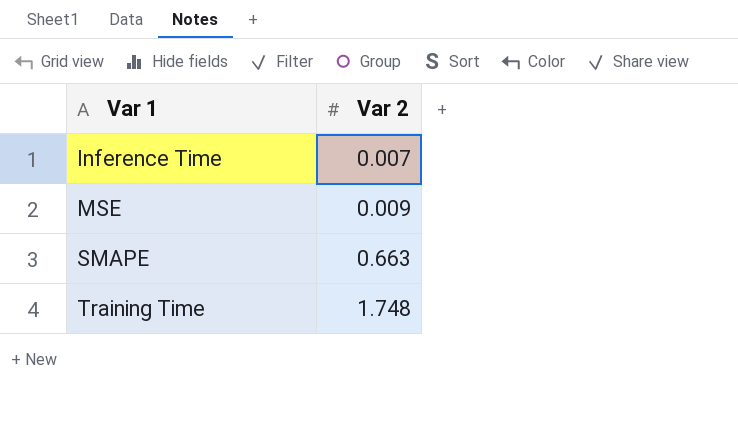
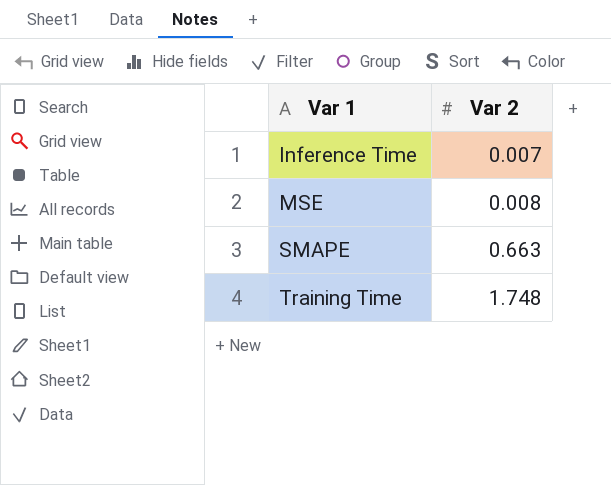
MSE | Var 2: 0.009 -> 0.008

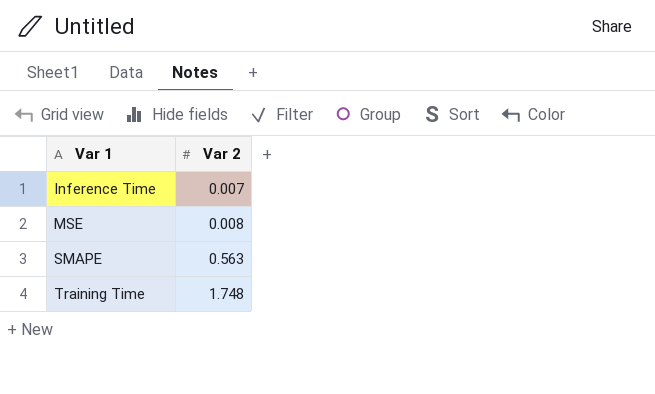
SMAPE | Var 2: 0.663 -> 0.563

